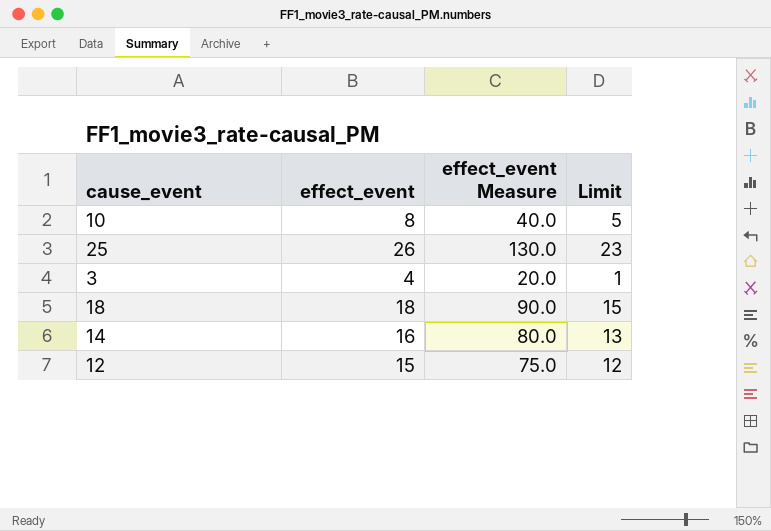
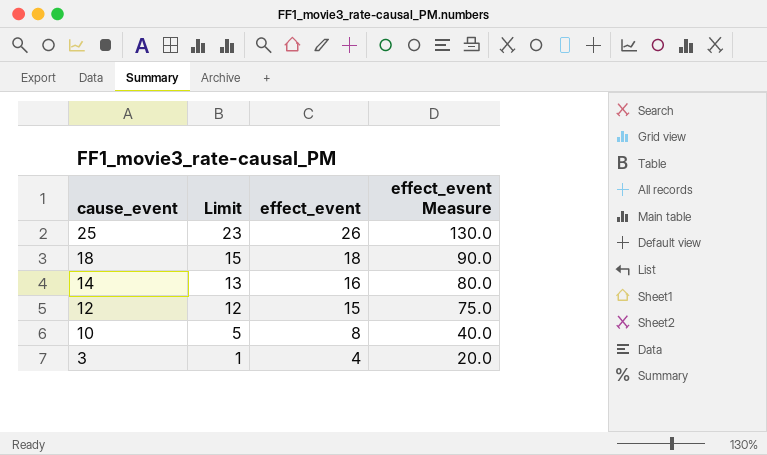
row order: none -> cause_event descending
column Limit | position: 4 -> 2

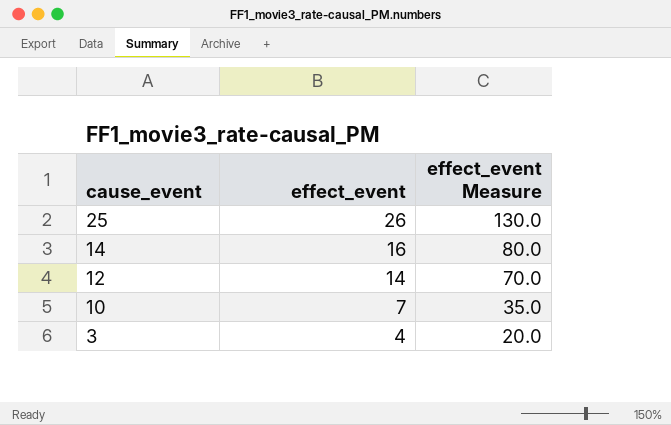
column Limit | formula: [effect_event] - 3 -> none
row 18: 15 | 18 | 90.0 -> none
12 | effect_event: 15 -> 14
12 | effect_event Measure: 75.0 -> 70.0
10 | effect_event: 8 -> 7
10 | effect_event Measure: 40.0 -> 35.0

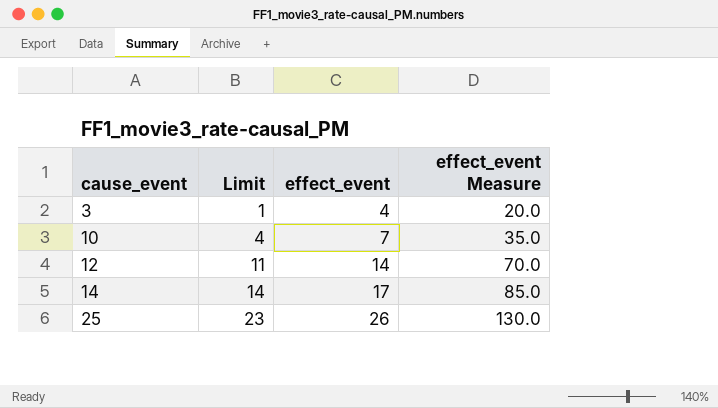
row order: cause_event descending -> cause_event ascending
column Limit | formula: none -> [effect_event] - 3
14 | effect_event: 16 -> 17
14 | effect_event Measure: 80.0 -> 85.0

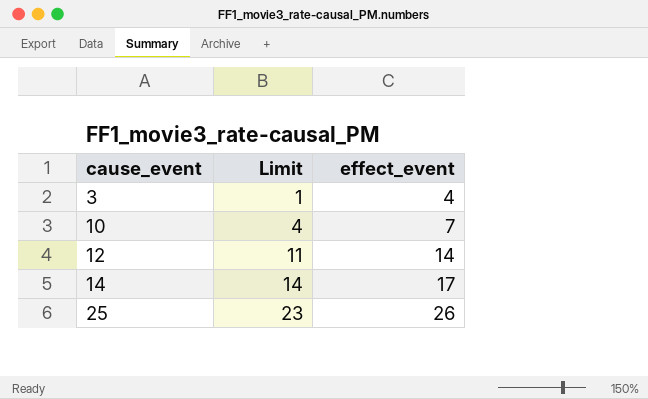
column effect_event Measure | formula: [effect_event] * 5 -> none

